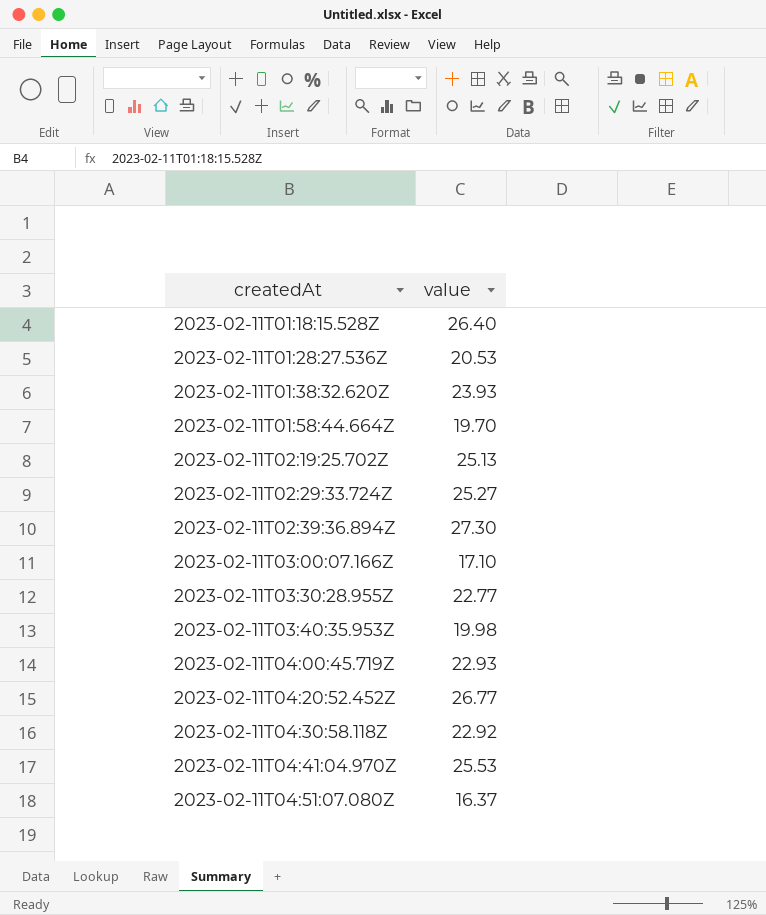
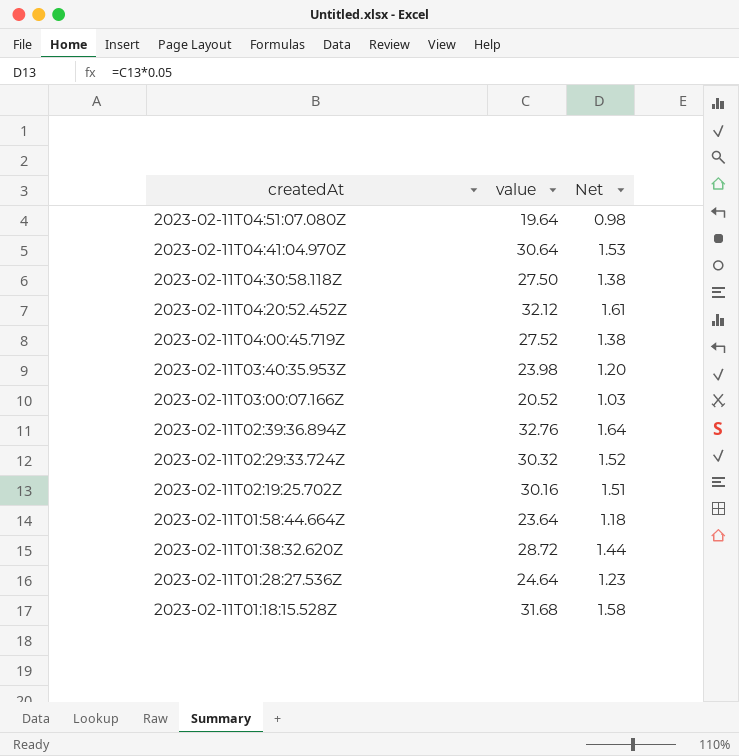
row order: createdAt ascending -> createdAt descending
column Net | formula: none -> [value] * 0.05
row 2023-02-11T03:30:28.955Z: 22.77 -> none
2023-02-11T04:51:07.080Z | value: 16.37 -> 19.64
2023-02-11T04:41:04.970Z | value: 25.53 -> 30.64
2023-02-11T04:30:58.118Z | value: 22.92 -> 27.50
2023-02-11T04:20:52.452Z | value: 26.77 -> 32.12
2023-02-11T04:00:45.719Z | value: 22.93 -> 27.52
2023-02-11T03:40:35.953Z | value: 19.98 -> 23.98
2023-02-11T03:00:07.166Z | value: 17.10 -> 20.52
2023-02-11T02:39:36.894Z | value: 27.30 -> 32.76
2023-02-11T02:29:33.724Z | value: 25.27 -> 30.32
2023-02-11T02:19:25.702Z | value: 25.13 -> 30.16
2023-02-11T01:58:44.664Z | value: 19.70 -> 23.64
2023-02-11T01:38:32.620Z | value: 23.93 -> 28.72
2023-02-11T01:28:27.536Z | value: 20.53 -> 24.64
2023-02-11T01:18:15.528Z | value: 26.40 -> 31.68

